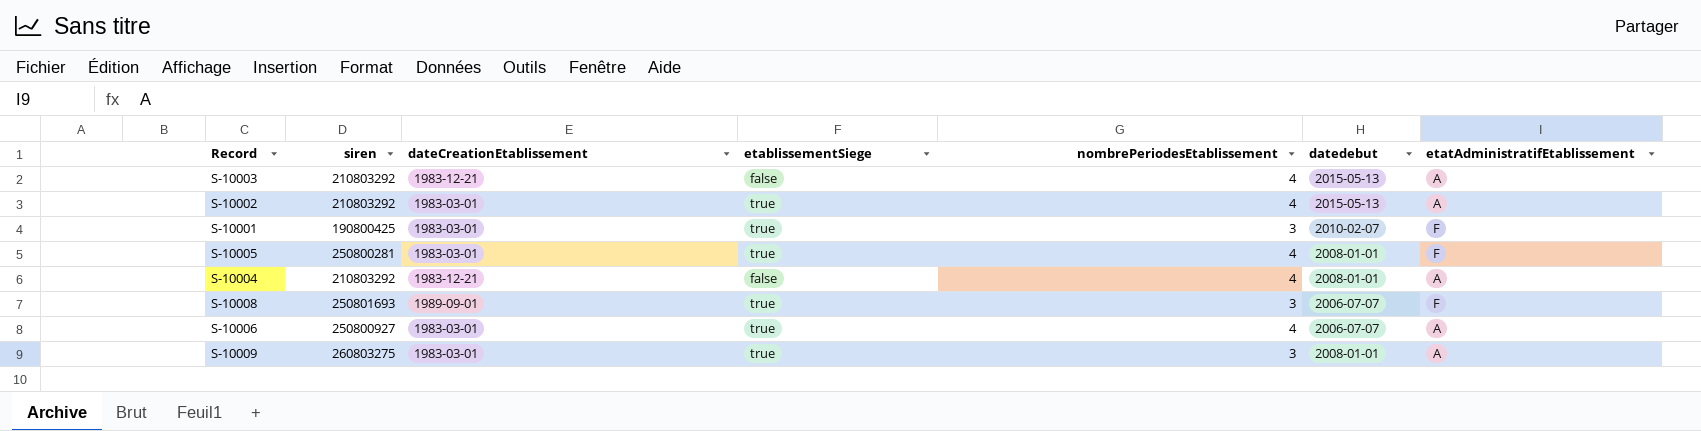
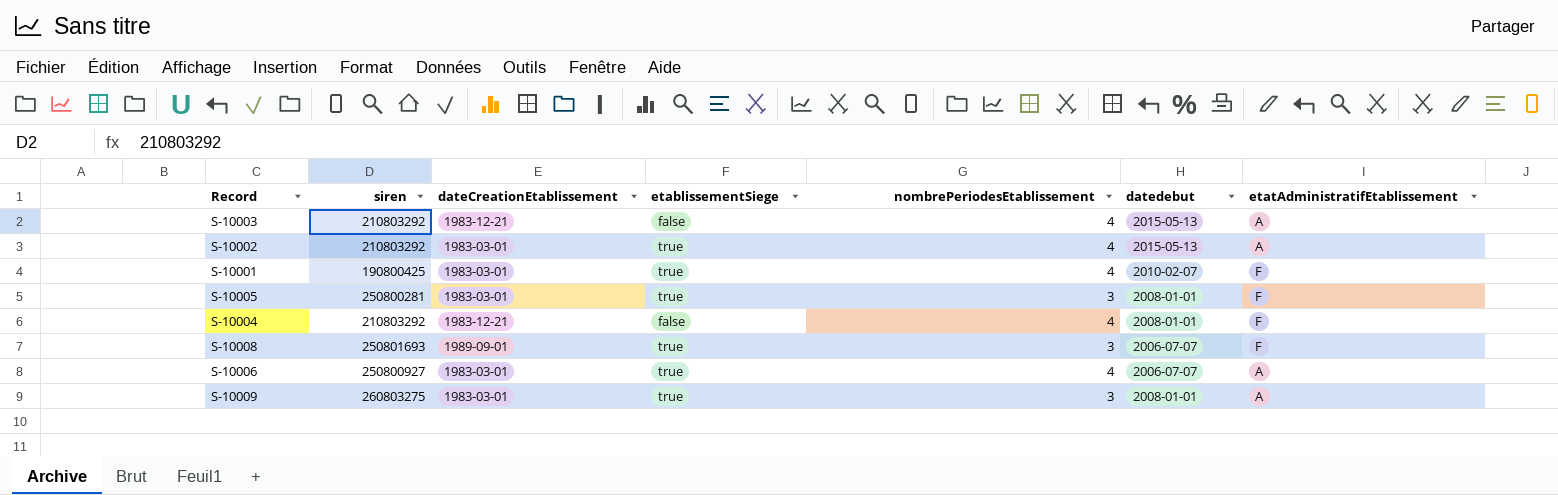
S-10001 | nombrePeriodesEtablissement: 3 -> 4
S-10005 | nombrePeriodesEtablissement: 4 -> 3
S-10004 | etatAdministratifEtablissement: A -> F

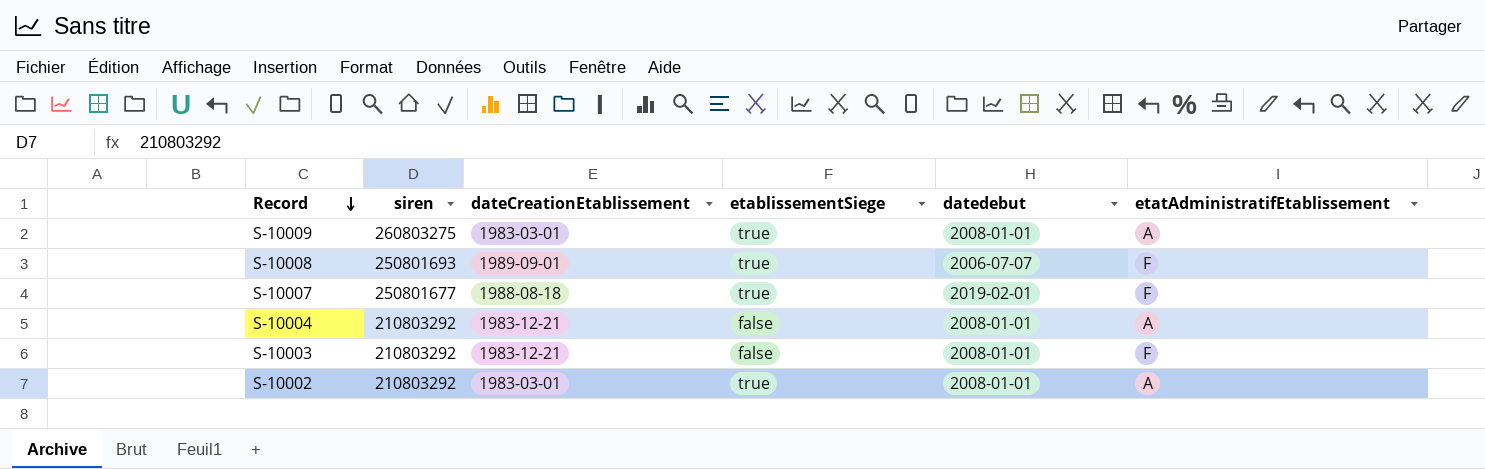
row order: none -> Record descending
column nombrePeriodesEtablissement | position: 5 -> none
row S-10001: 190800425 | 1983-03-01 | true | 4 | 2010-02-07 | F -> none
row S-10005: 250800281 | 1983-03-01 | true | 3 | 2008-01-01 | F -> none
row S-10006: 250800927 | 1983-03-01 | true | 4 | 2006-07-07 | A -> none
row S-10007: none -> 250801677 | 1988-08-18 | true | 2019-02-01 | F
S-10004 | etatAdministratifEtablissement: F -> A
S-10003 | datedebut: 2015-05-13 -> 2008-01-01
S-10003 | etatAdministratifEtablissement: A -> F
S-10002 | datedebut: 2015-05-13 -> 2008-01-01

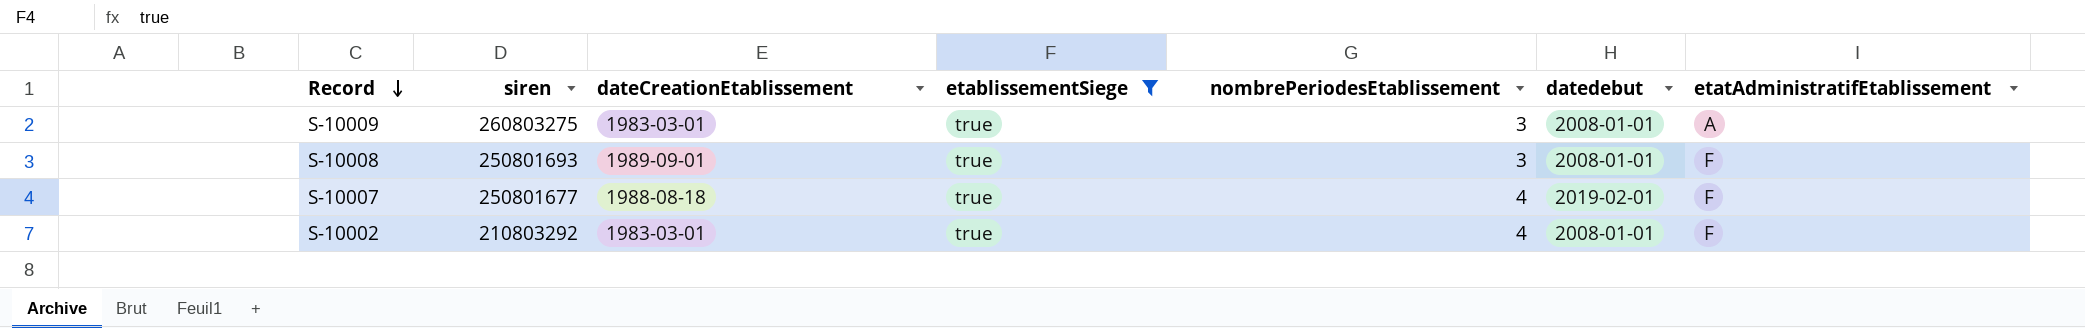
filter: none -> etablissementSiege = true
column nombrePeriodesEtablissement | position: none -> 5
S-10008 | datedebut: 2006-07-07 -> 2008-01-01
S-10002 | etatAdministratifEtablissement: A -> F

